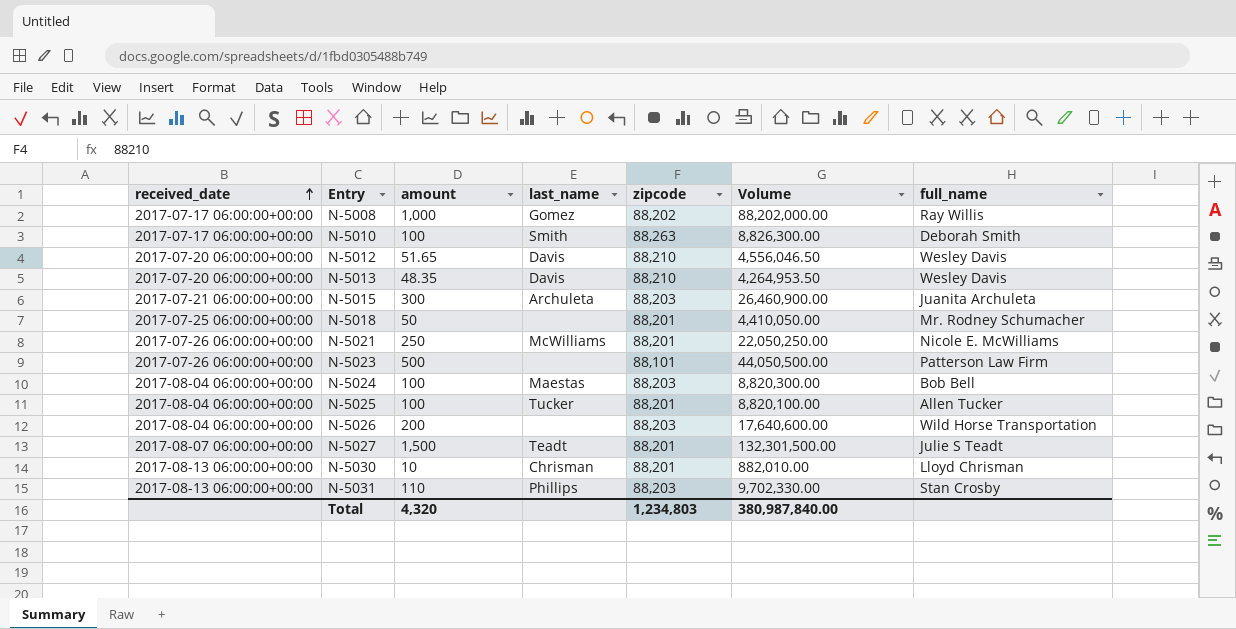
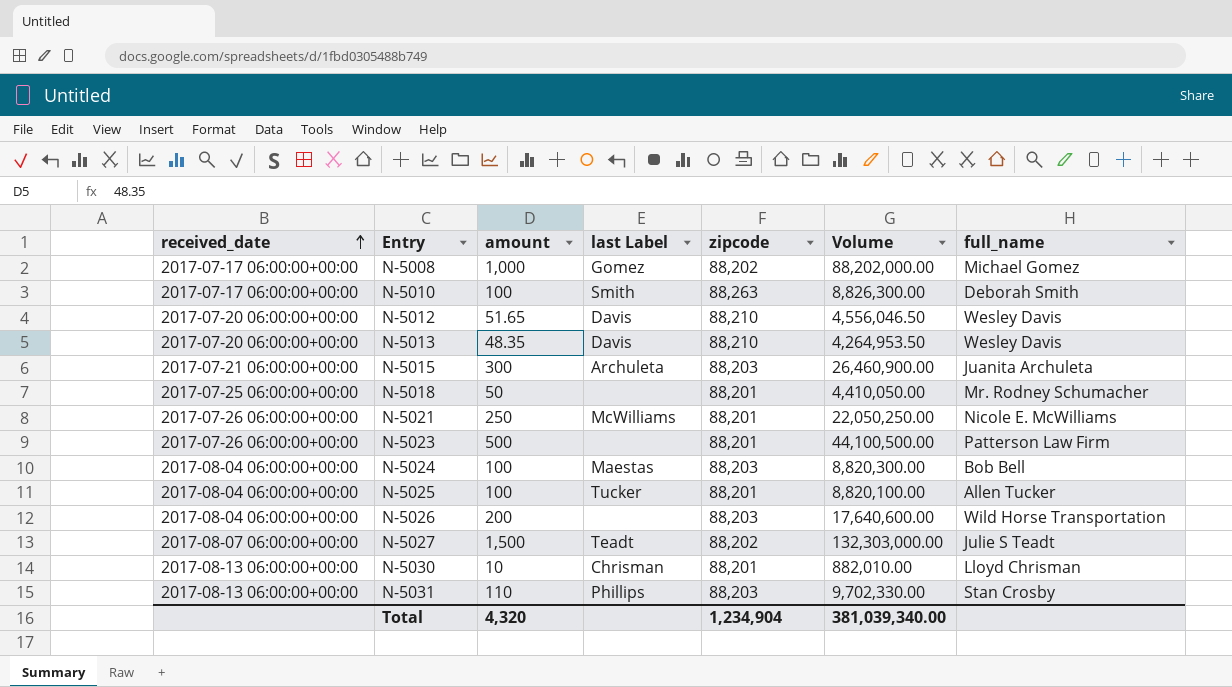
column name: last_name -> last Label
N-5008 | full_name: Ray Willis -> Michael Gomez
N-5023 | zipcode: 88,101 -> 88,201
N-5023 | Volume: 44,050,500.00 -> 44,100,500.00
N-5027 | zipcode: 88,201 -> 88,202
N-5027 | Volume: 132,301,500.00 -> 132,303,000.00
Total | zipcode: 1,234,803 -> 1,234,904
Total | Volume: 380,987,840.00 -> 381,039,340.00

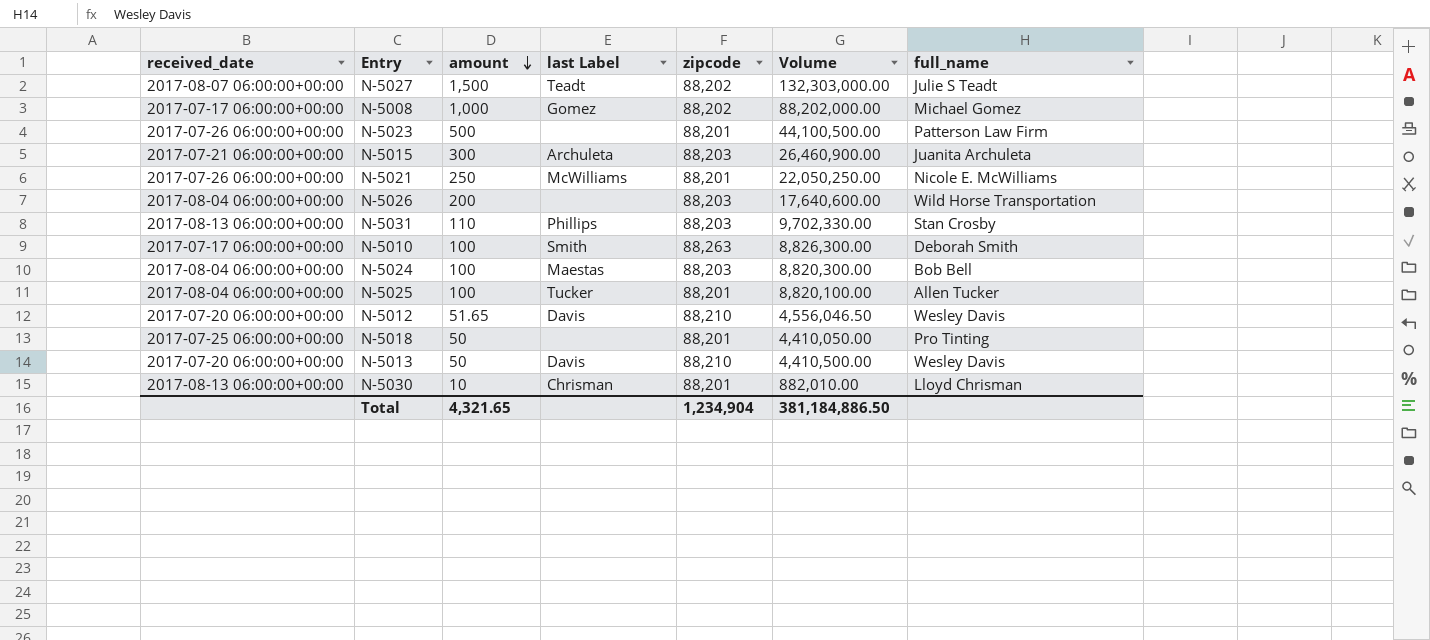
row order: received_date ascending -> amount descending
N-5018 | full_name: Mr. Rodney Schumacher -> Pro Tinting
N-5013 | amount: 48.35 -> 50
N-5013 | Volume: 4,264,953.50 -> 4,410,500.00
Total | amount: 4,320 -> 4,321.65
Total | Volume: 381,039,340.00 -> 381,184,886.50

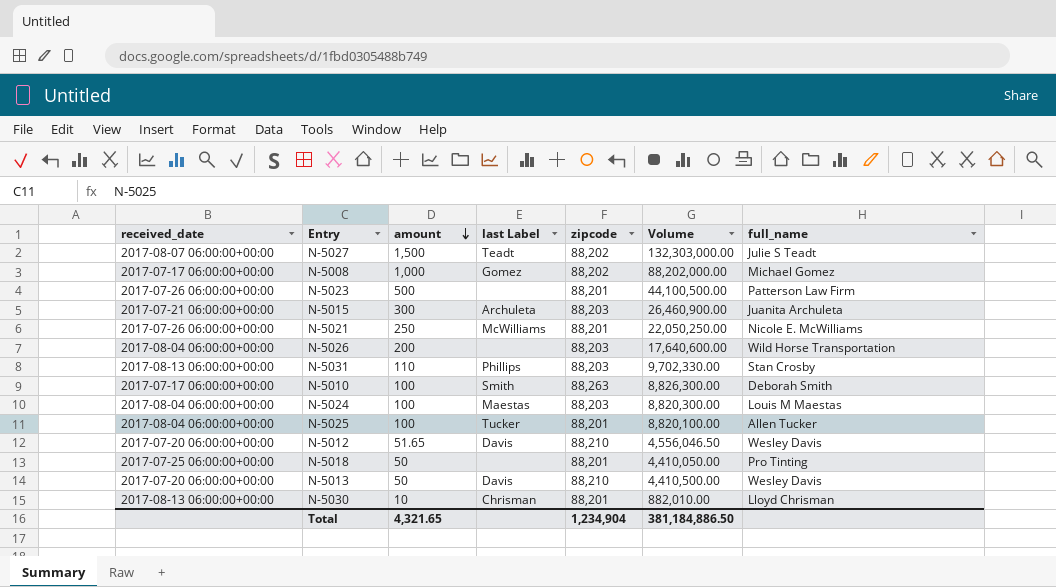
N-5024 | full_name: Bob Bell -> Louis M Maestas

